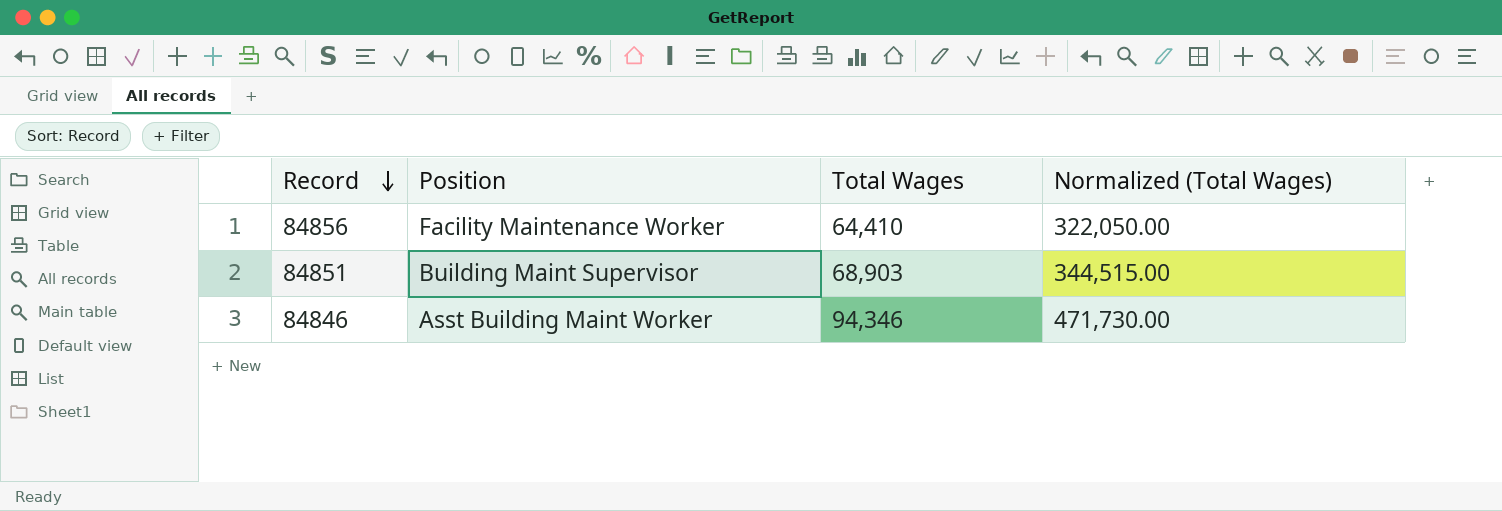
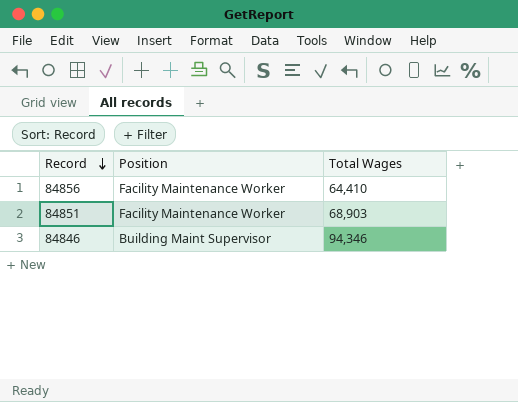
column Normalized (Total Wages) | formula: [Total Wages] * 5 -> none
84851 | Position: Building Maint Supervisor -> Facility Maintenance Worker
84846 | Position: Asst Building Maint Worker -> Building Maint Supervisor

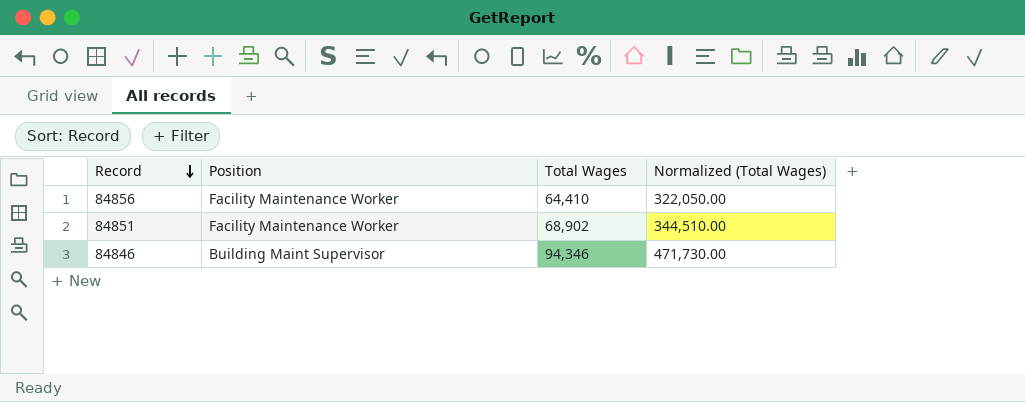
column Normalized (Total Wages) | formula: none -> [Total Wages] * 5
84851 | Total Wages: 68,903 -> 68,902

